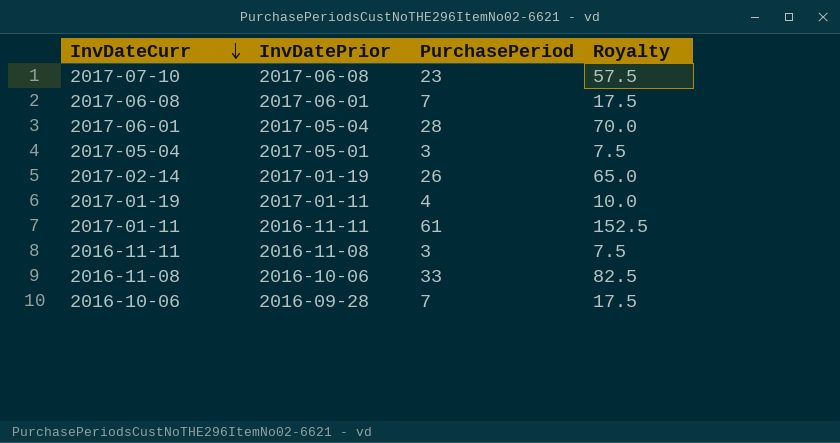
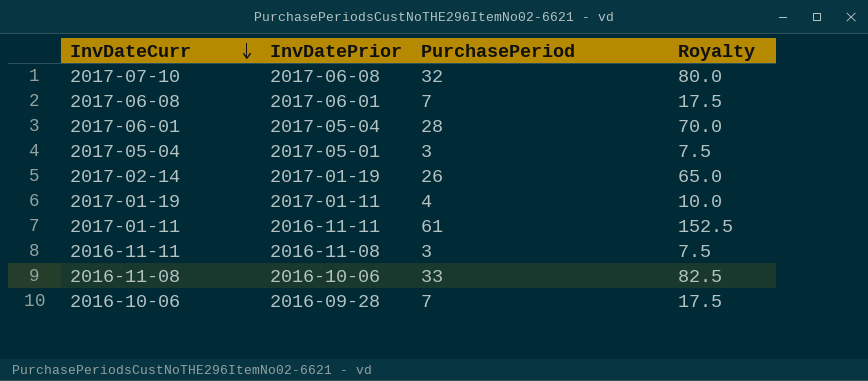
2017-07-10 | PurchasePeriod: 23 -> 32
2017-07-10 | Royalty: 57.5 -> 80.0

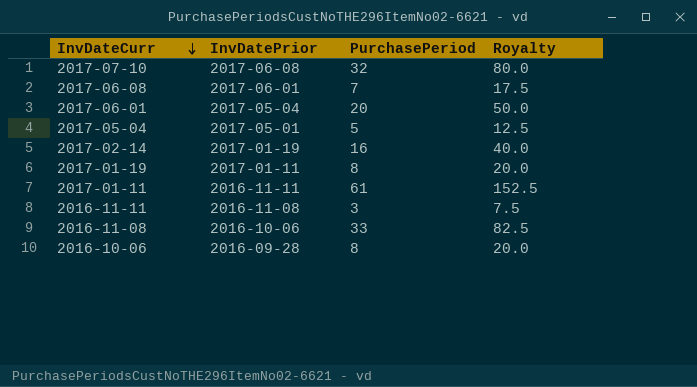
2017-06-01 | PurchasePeriod: 28 -> 20
2017-06-01 | Royalty: 70.0 -> 50.0
2017-05-04 | PurchasePeriod: 3 -> 5
2017-05-04 | Royalty: 7.5 -> 12.5
2017-02-14 | PurchasePeriod: 26 -> 16
2017-02-14 | Royalty: 65.0 -> 40.0
2017-01-19 | PurchasePeriod: 4 -> 8
2017-01-19 | Royalty: 10.0 -> 20.0
2016-10-06 | PurchasePeriod: 7 -> 8
2016-10-06 | Royalty: 17.5 -> 20.0

